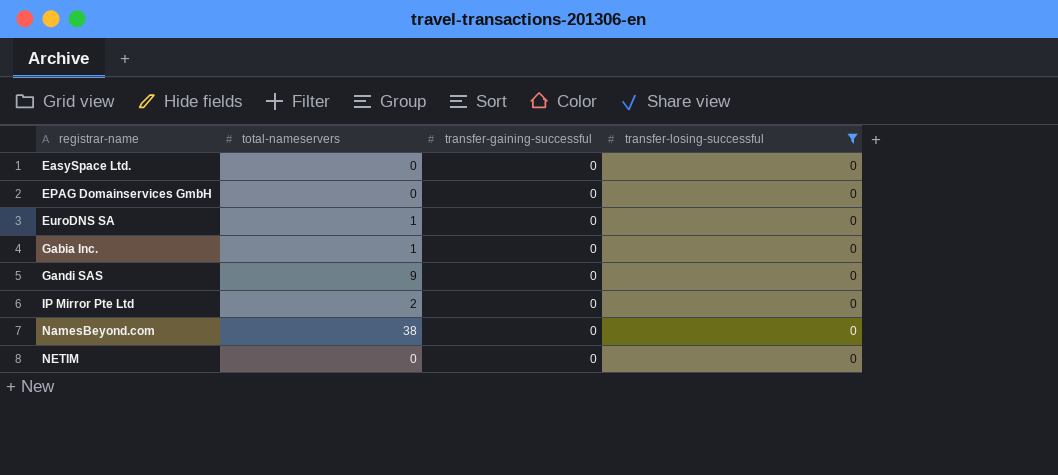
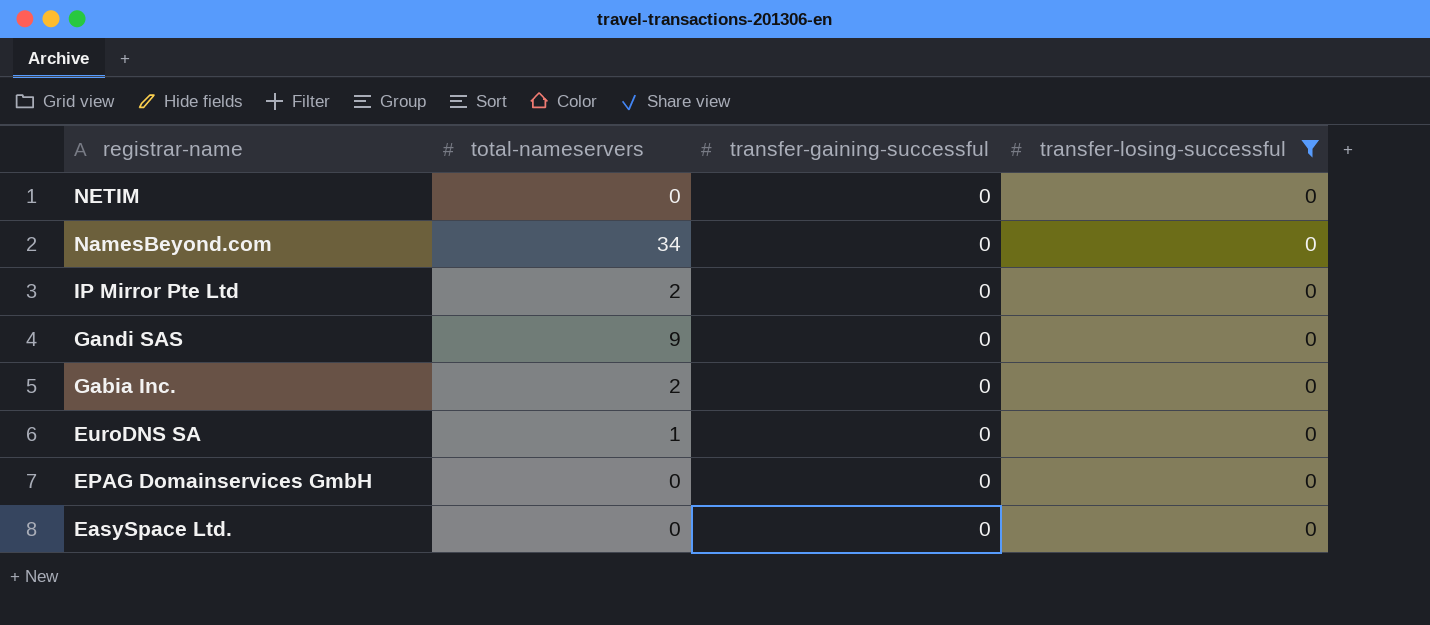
row order: registrar-name ascending -> registrar-name descending
NamesBeyond.com | total-nameservers: 38 -> 34
Gabia Inc. | total-nameservers: 1 -> 2

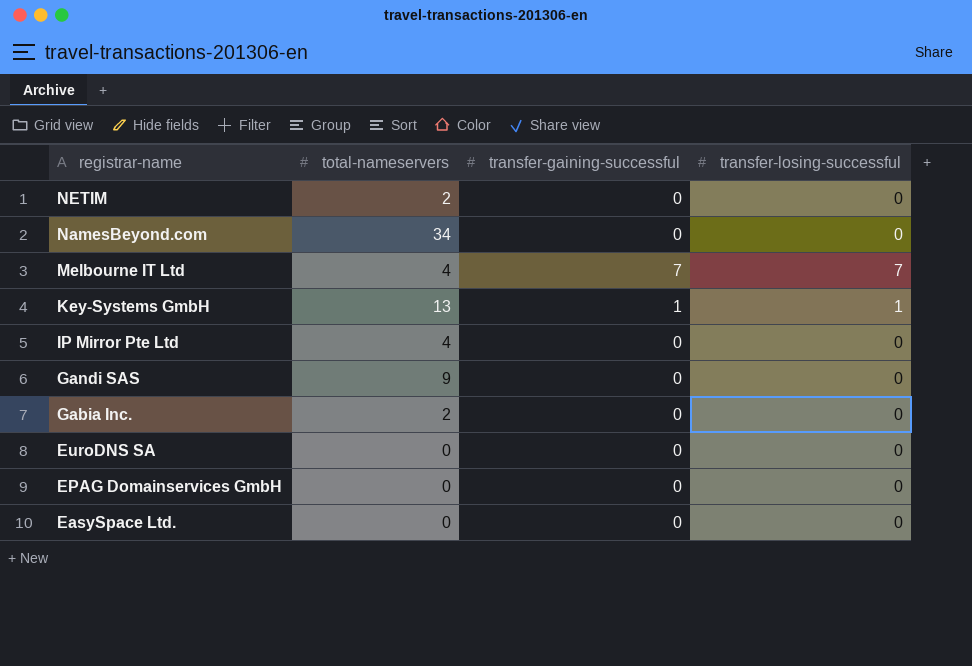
filter: transfer-losing-successful = 0 -> none
NETIM | total-nameservers: 0 -> 2
IP Mirror Pte Ltd | total-nameservers: 2 -> 4
EuroDNS SA | total-nameservers: 1 -> 0

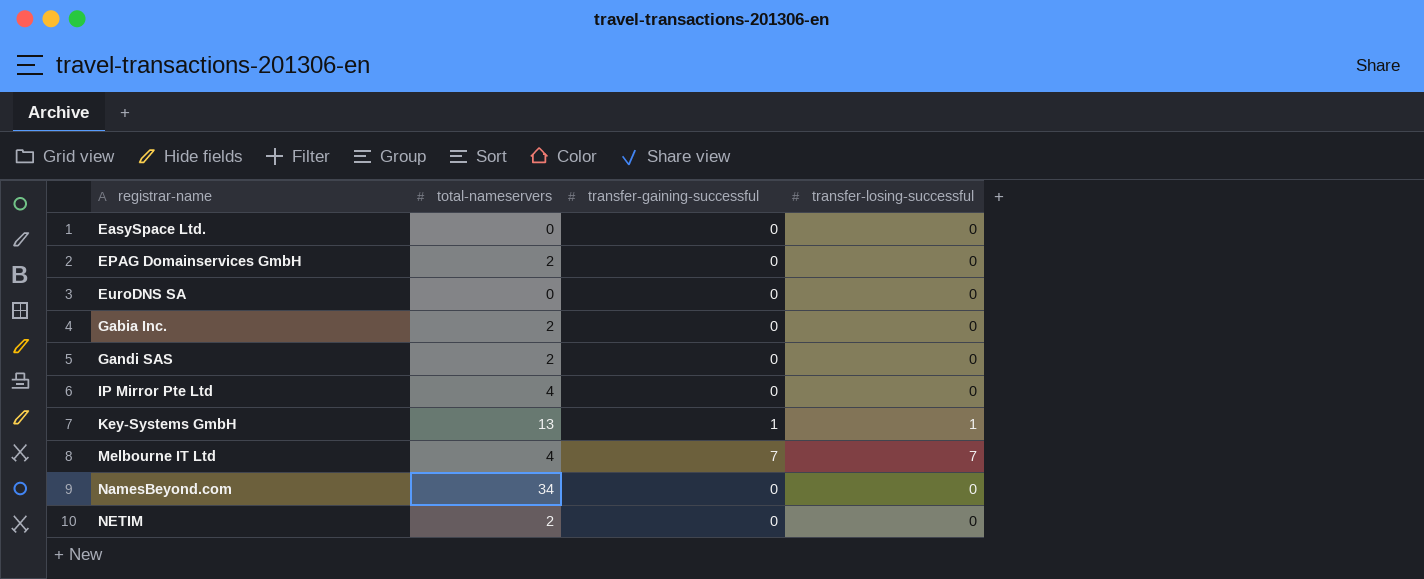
row order: registrar-name descending -> registrar-name ascending
EPAG Domainservices GmbH | total-nameservers: 0 -> 2
Gandi SAS | total-nameservers: 9 -> 2

